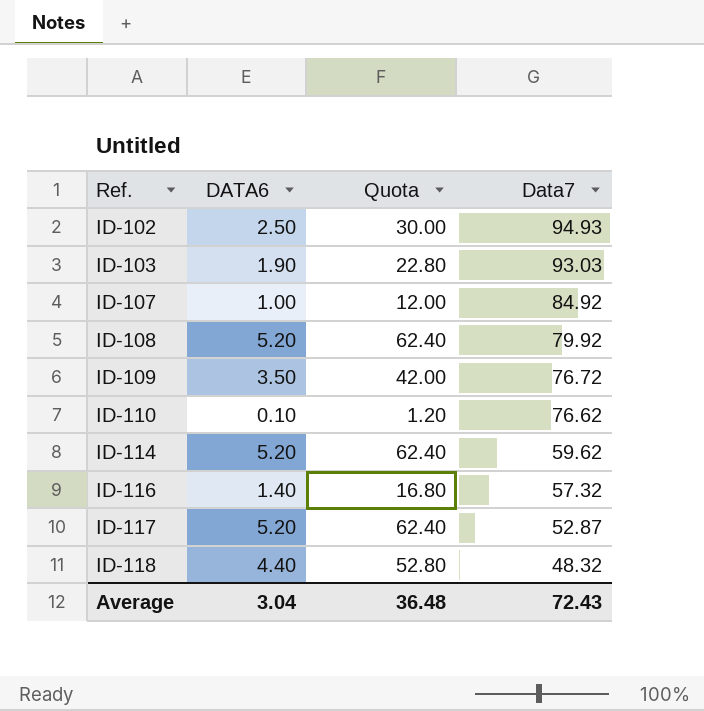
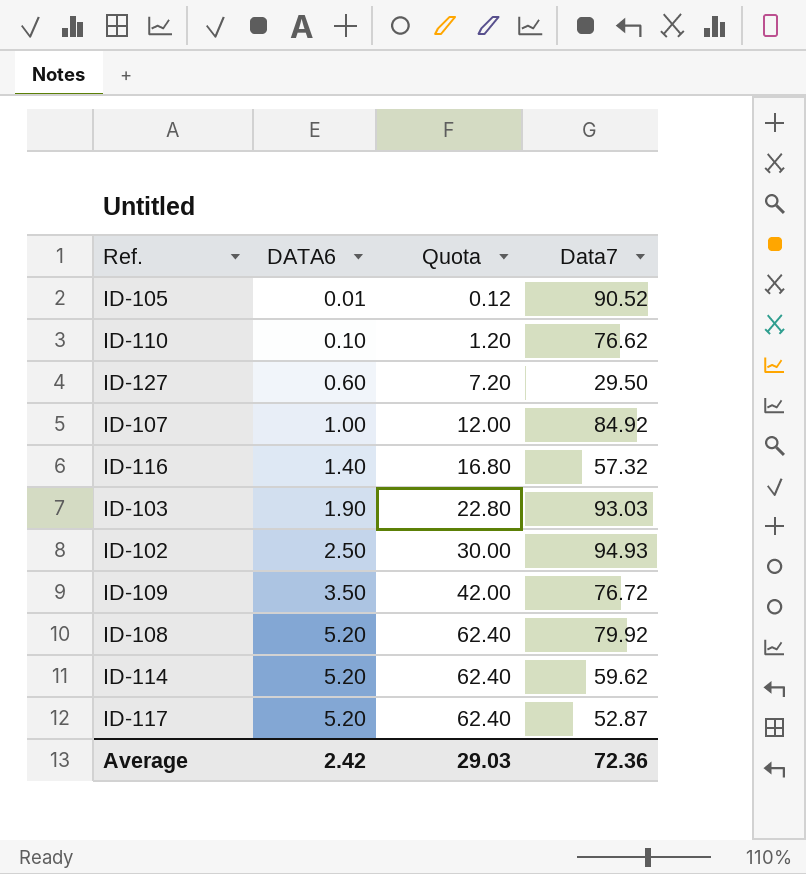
row order: Ref. ascending -> DATA6 ascending
row ID-118: 4.40 | 52.80 | 48.32 -> none
row ID-105: none -> 0.01 | 0.12 | 90.52
row ID-127: none -> 0.60 | 7.20 | 29.50
Average | DATA6: 3.04 -> 2.42
Average | Quota: 36.48 -> 29.03
Average | Data7: 72.43 -> 72.36

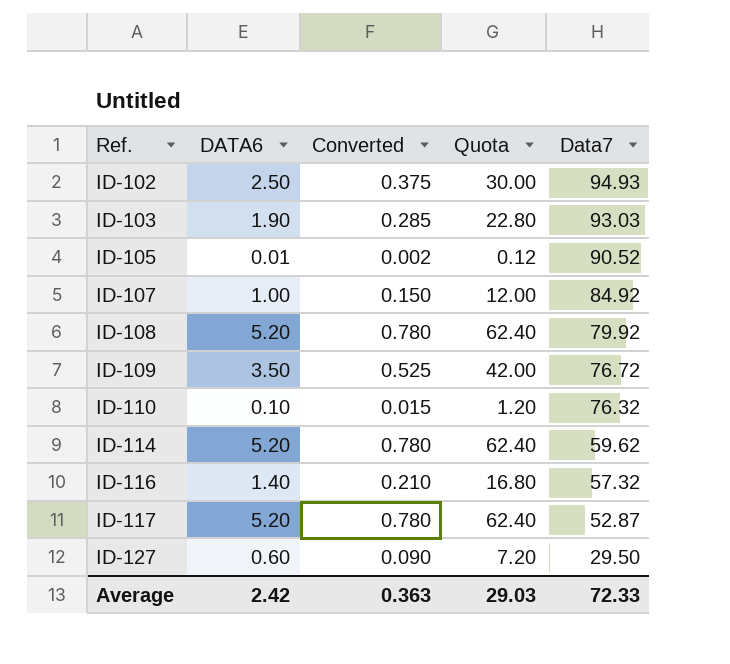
row order: DATA6 ascending -> Ref. ascending
column Converted | formula: none -> [DATA6] * 0.15
ID-110 | Data7: 76.62 -> 76.32
Average | Data7: 72.36 -> 72.33

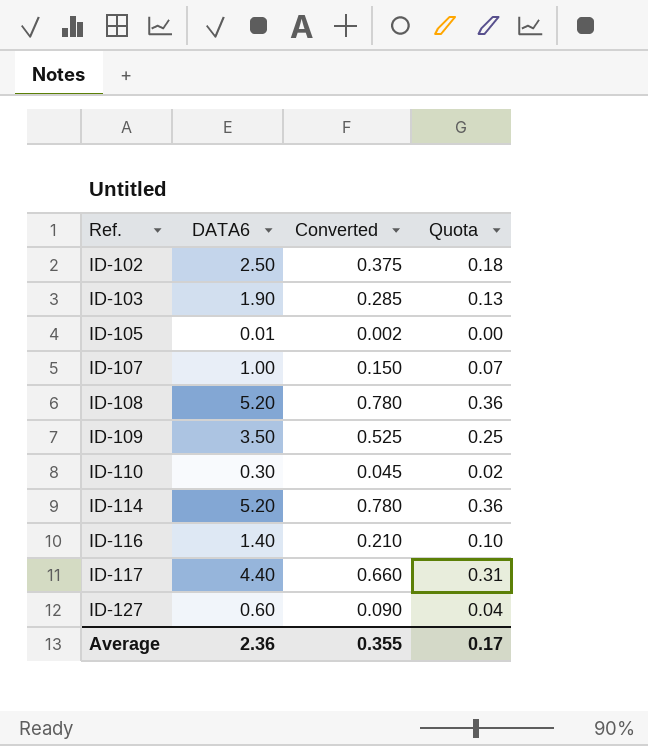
column Data7 | position: 5 -> none
column Quota | formula: [DATA6] * 12 -> [DATA6] * 0.07
ID-110 | DATA6: 0.10 -> 0.30
ID-110 | Converted: 0.015 -> 0.045
ID-117 | DATA6: 5.20 -> 4.40
ID-117 | Converted: 0.780 -> 0.660
Average | DATA6: 2.42 -> 2.36
Average | Converted: 0.363 -> 0.355
Average | Quota: 29.03 -> 0.17

